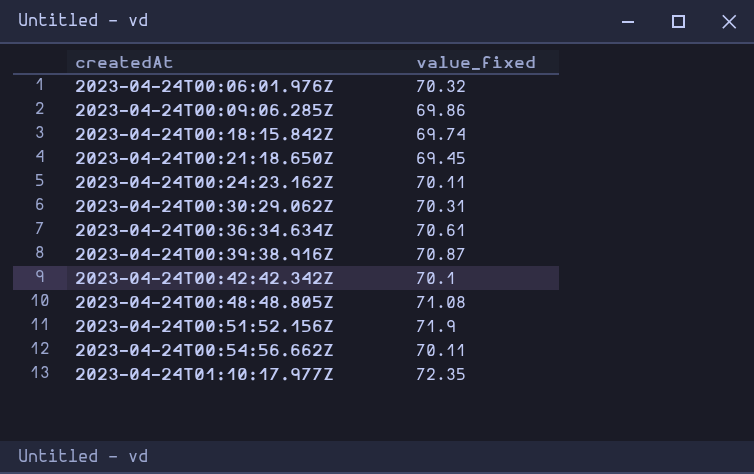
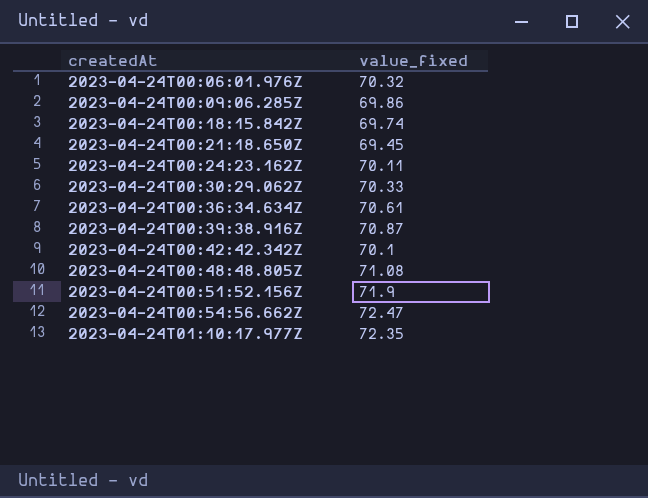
2023-04-24T00:30:29.062Z | value_fixed: 70.31 -> 70.33
2023-04-24T00:54:56.662Z | value_fixed: 70.11 -> 72.47

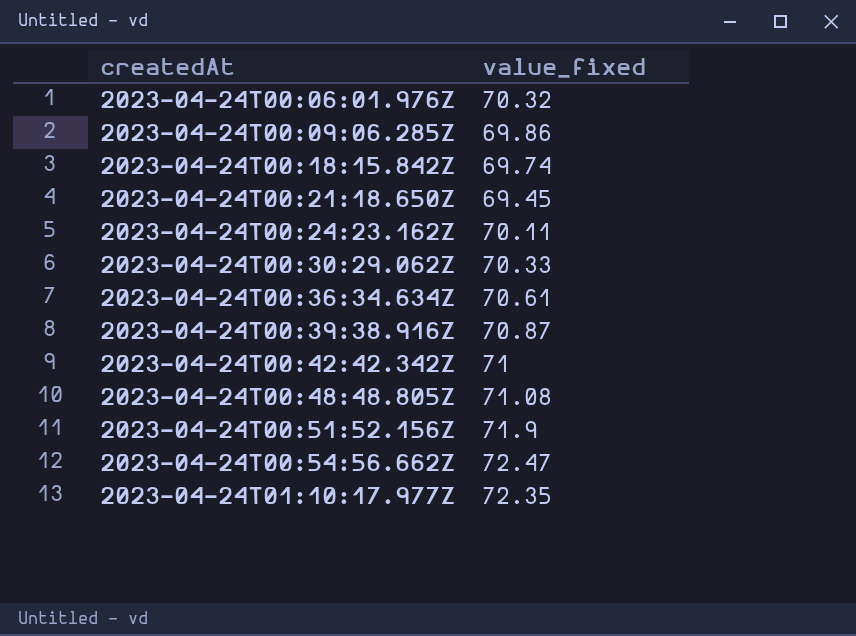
2023-04-24T00:42:42.342Z | value_fixed: 70.1 -> 71

